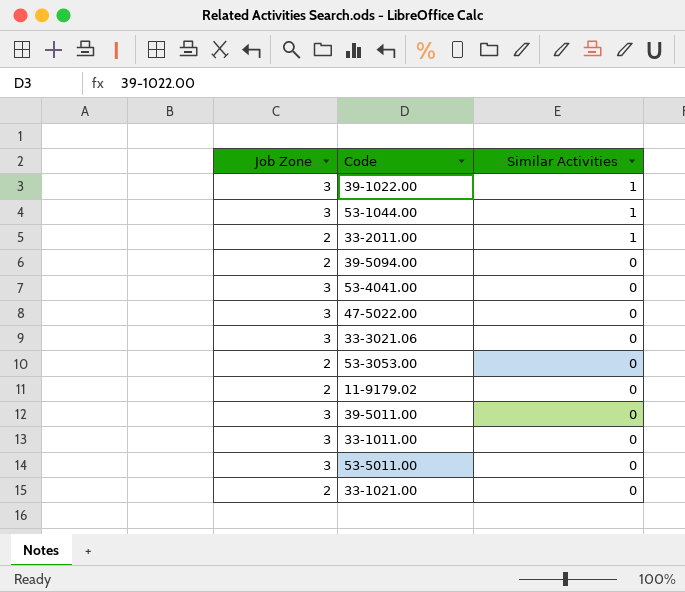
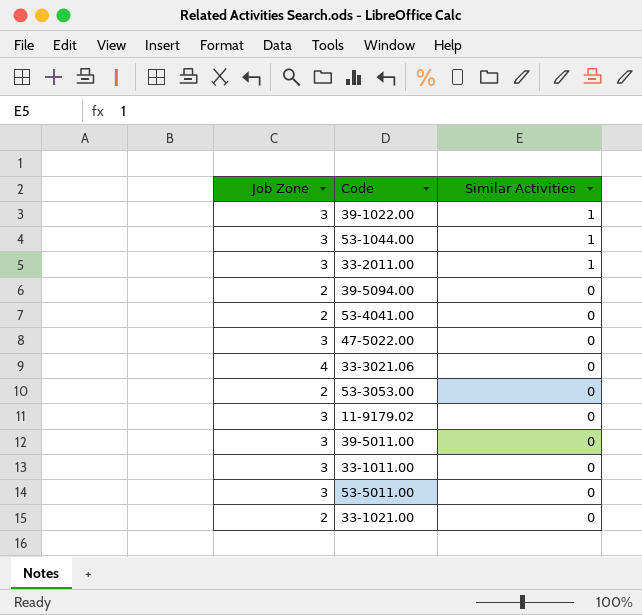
33-2011.00 | Job Zone: 2 -> 3
53-4041.00 | Job Zone: 3 -> 2
33-3021.06 | Job Zone: 3 -> 4
11-9179.02 | Job Zone: 2 -> 3

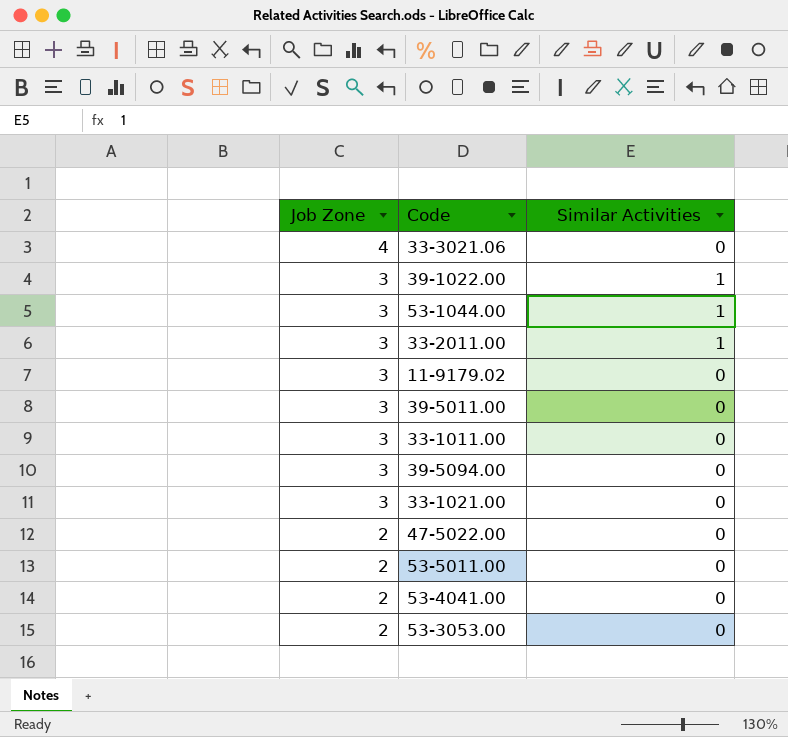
row order: Similar Activities descending -> Job Zone descending
39-5094.00 | Job Zone: 2 -> 3
33-1021.00 | Job Zone: 2 -> 3
47-5022.00 | Job Zone: 3 -> 2
53-5011.00 | Job Zone: 3 -> 2

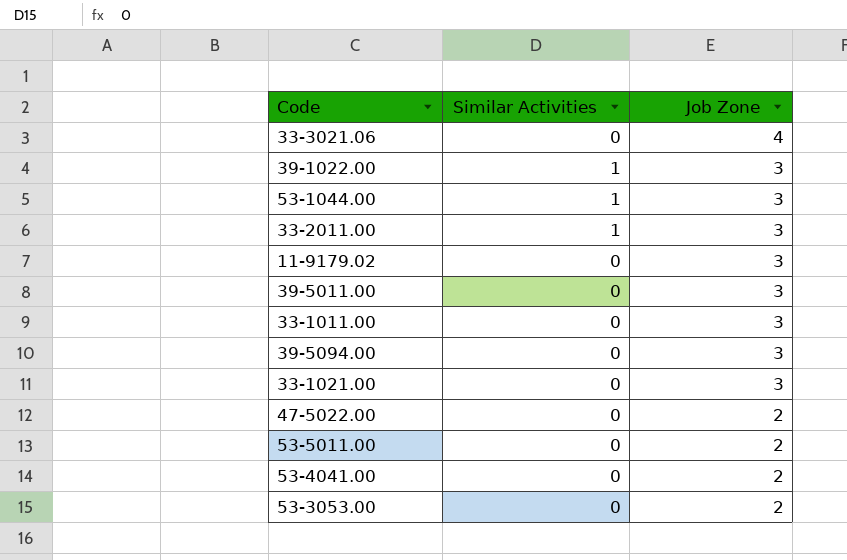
column Job Zone | position: 1 -> 3

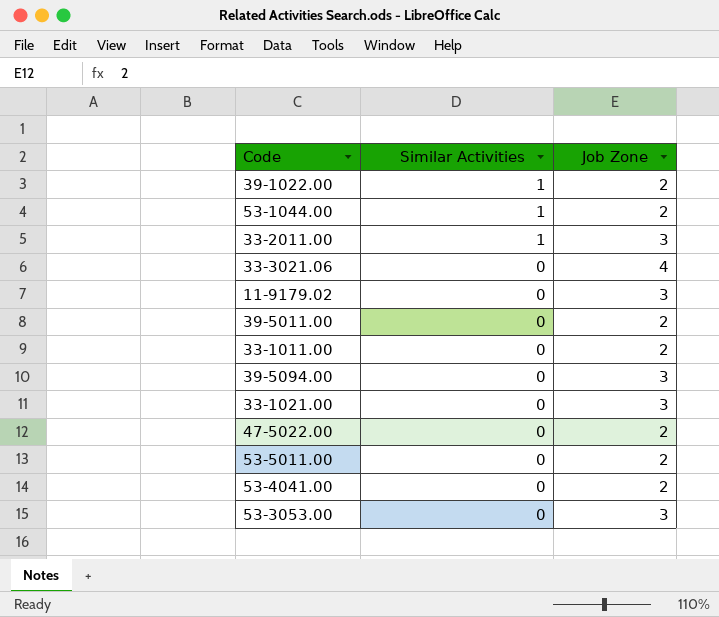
row order: Job Zone descending -> Similar Activities descending
39-1022.00 | Job Zone: 3 -> 2
53-1044.00 | Job Zone: 3 -> 2
39-5011.00 | Job Zone: 3 -> 2
33-1011.00 | Job Zone: 3 -> 2
53-3053.00 | Job Zone: 2 -> 3

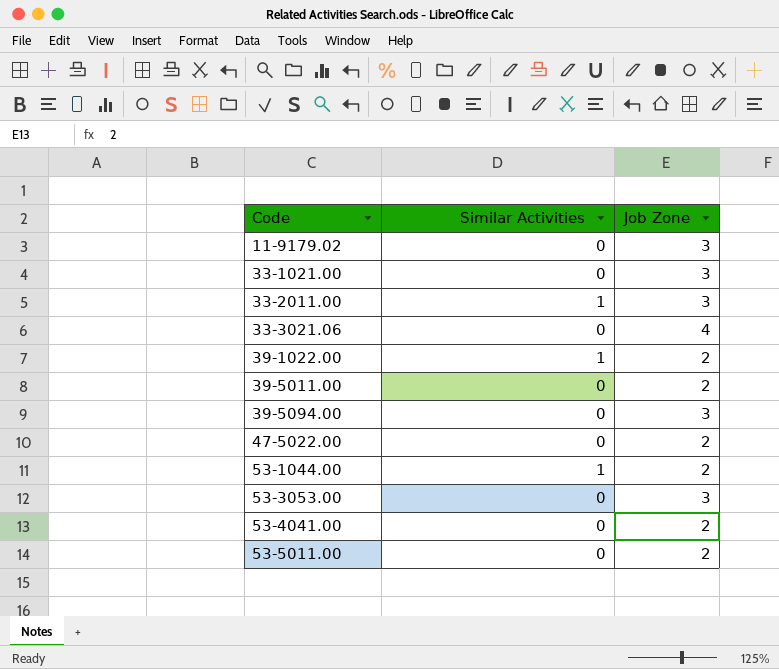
row order: Similar Activities descending -> Code ascending
row 33-1011.00: 0 | 2 -> none

